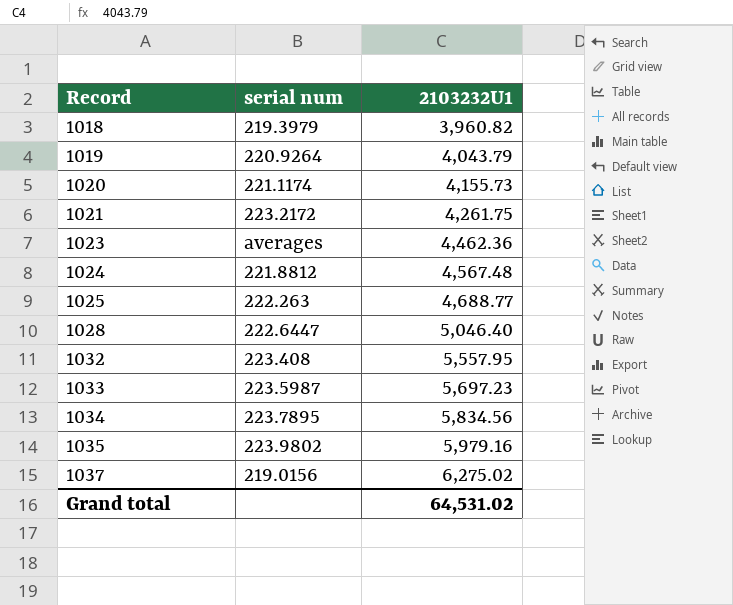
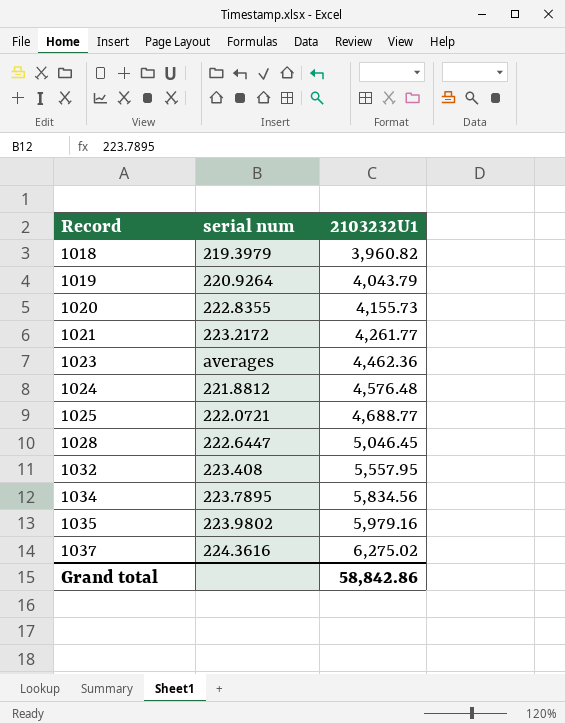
row 1033: 223.5987 | 5,697.23 -> none
1020 | serial num: 221.1174 -> 222.8355
1021 | 2103232U1: 4,261.75 -> 4,261.77
1024 | 2103232U1: 4,567.48 -> 4,576.48
1025 | serial num: 222.263 -> 222.0721
1028 | 2103232U1: 5,046.40 -> 5,046.45
1037 | serial num: 219.0156 -> 224.3616
Grand total | 2103232U1: 64,531.02 -> 58,842.86

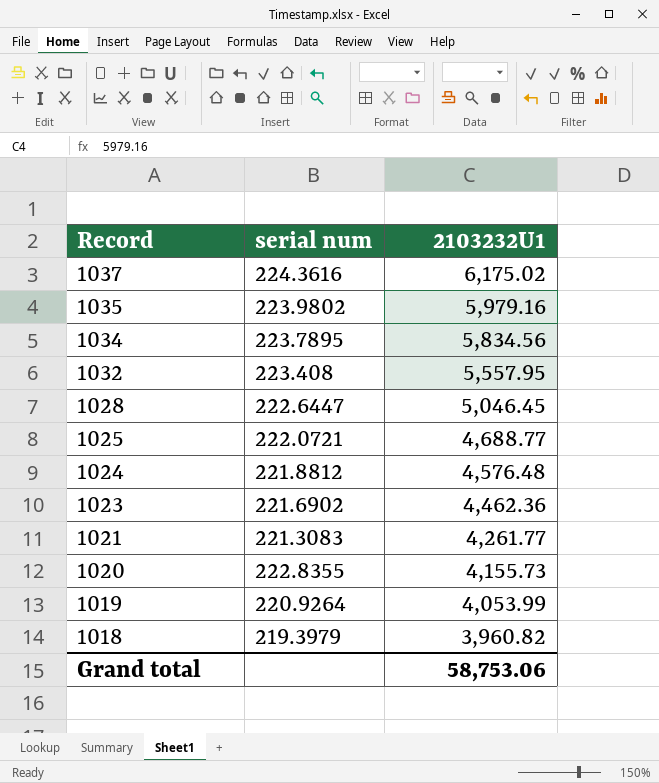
row order: Record ascending -> Record descending
1037 | 2103232U1: 6,275.02 -> 6,175.02
1023 | serial num: averages -> 221.6902
1021 | serial num: 223.2172 -> 221.3083
1019 | 2103232U1: 4,043.79 -> 4,053.99
Grand total | 2103232U1: 58,842.86 -> 58,753.06

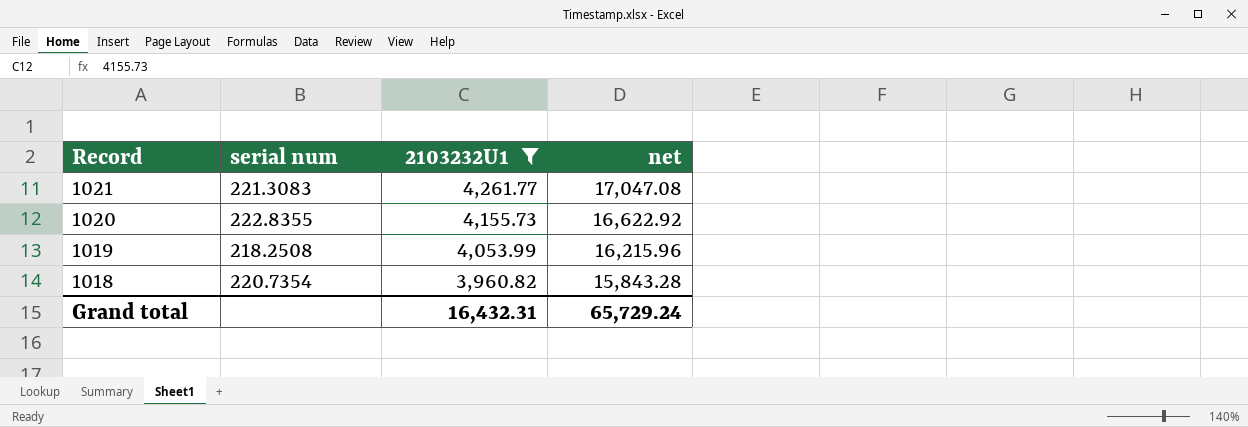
filter: none -> 2103232U1 <= 4,261.77
column net | formula: none -> [2103232U1] * 4
1019 | serial num: 220.9264 -> 218.2508
1018 | serial num: 219.3979 -> 220.7354
Grand total | 2103232U1: 58,753.06 -> 16,432.31

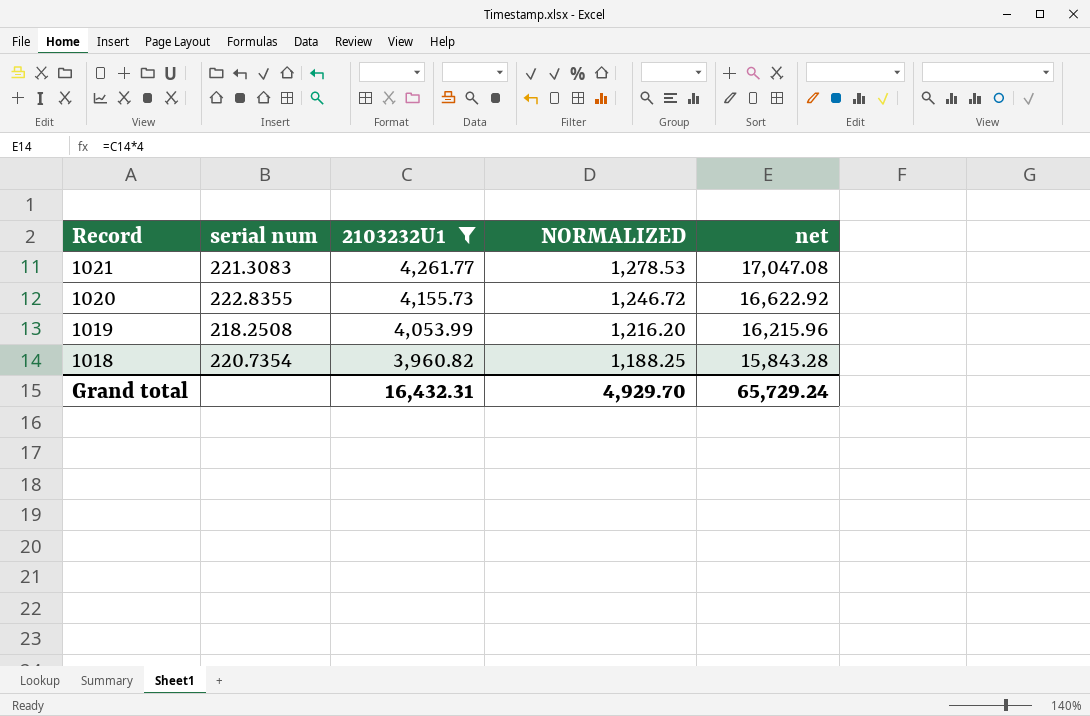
column NORMALIZED | formula: none -> [2103232U1] * 0.3

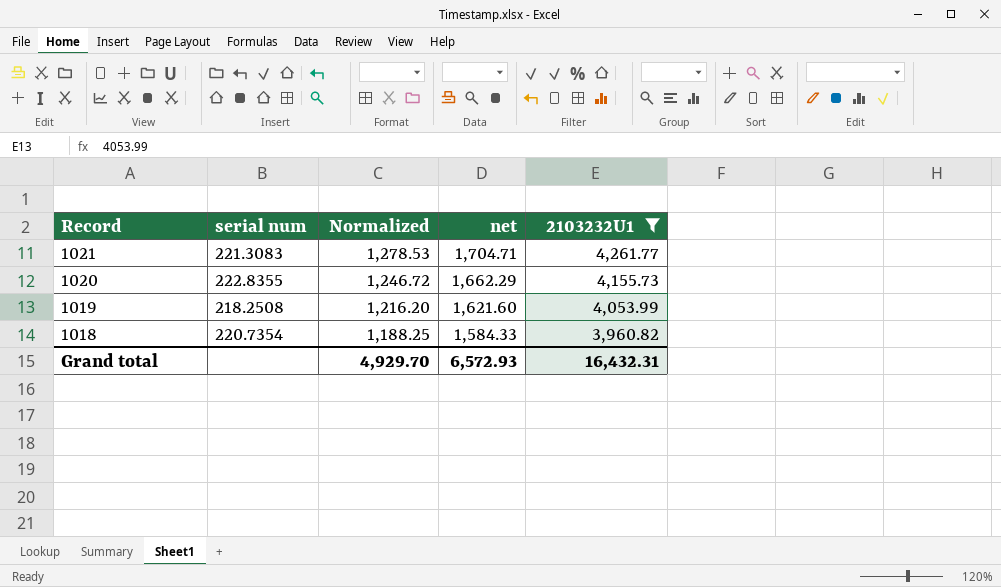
column name: NORMALIZED -> Normalized
column net | formula: [2103232U1] * 4 -> [2103232U1] * 0.4
column 2103232U1 | position: 3 -> 5
Grand total | net: 65,729.24 -> 6,572.93

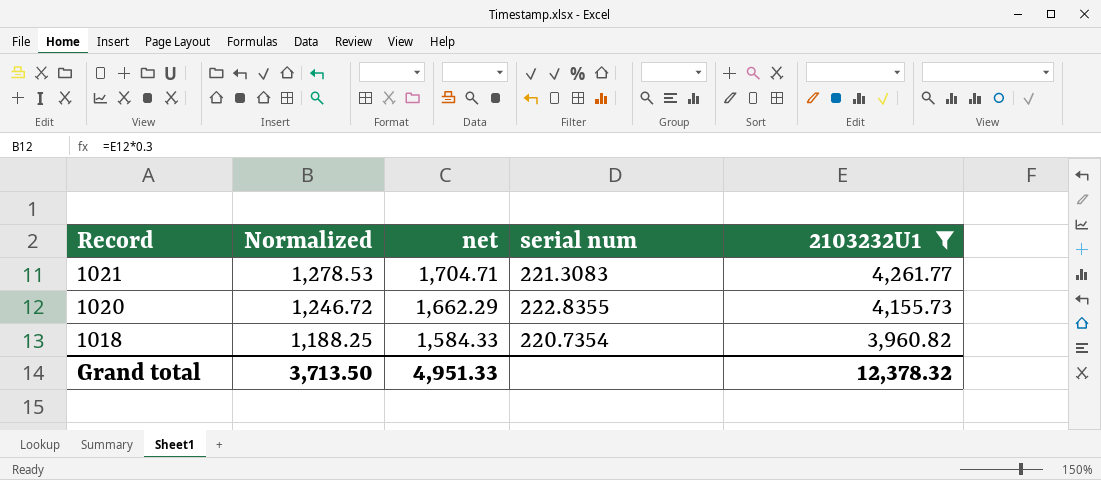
column serial num | position: 2 -> 4
row 1019: 218.2508 | 1,216.20 | 1,621.60 | 4,053.99 -> none
Grand total | Normalized: 4,929.70 -> 3,713.50
Grand total | net: 6,572.93 -> 4,951.33
Grand total | 2103232U1: 16,432.31 -> 12,378.32

